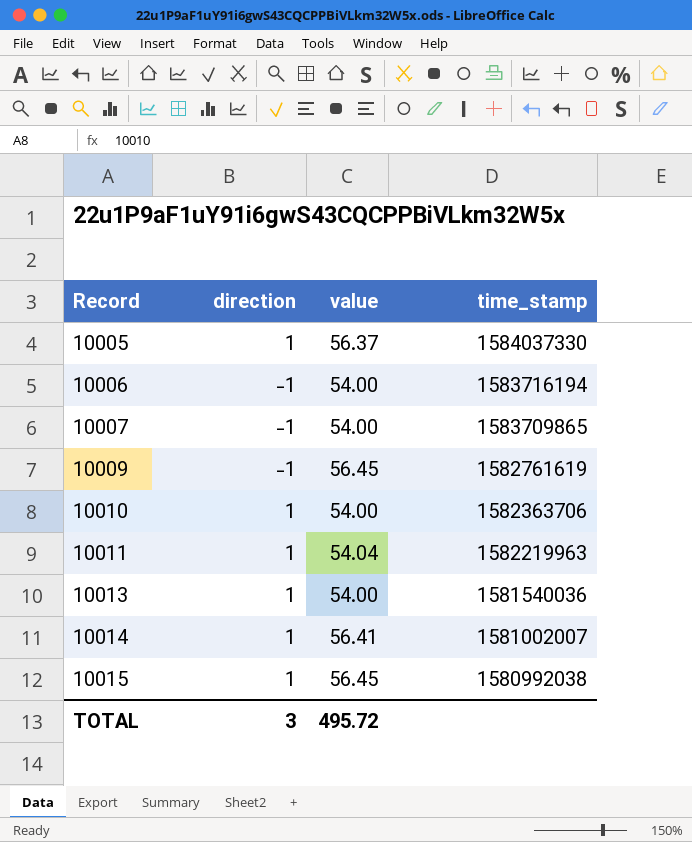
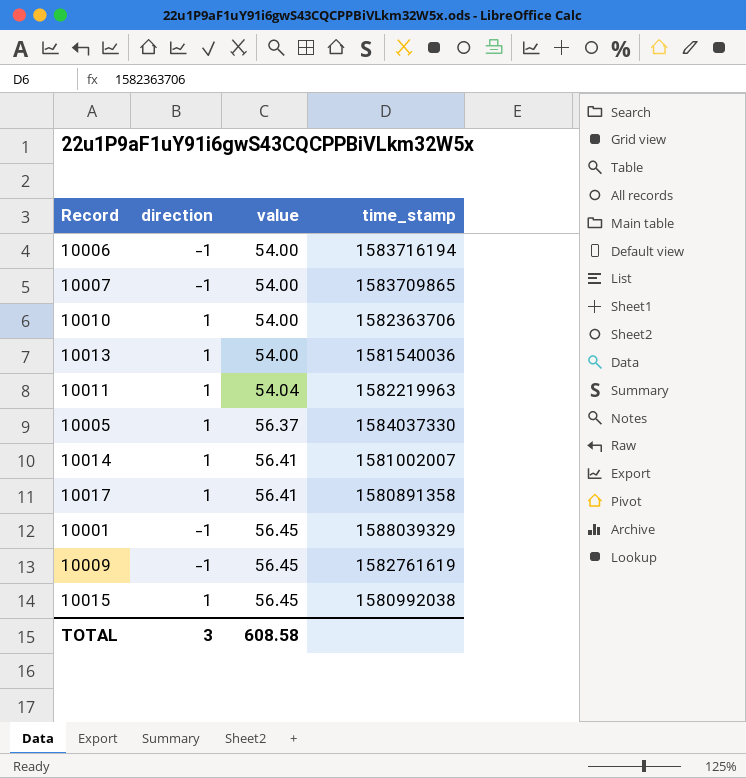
row order: Record ascending -> value ascending
row 10017: none -> 1 | 56.41 | 1580891358
row 10001: none -> -1 | 56.45 | 1588039329
TOTAL | value: 495.72 -> 608.58

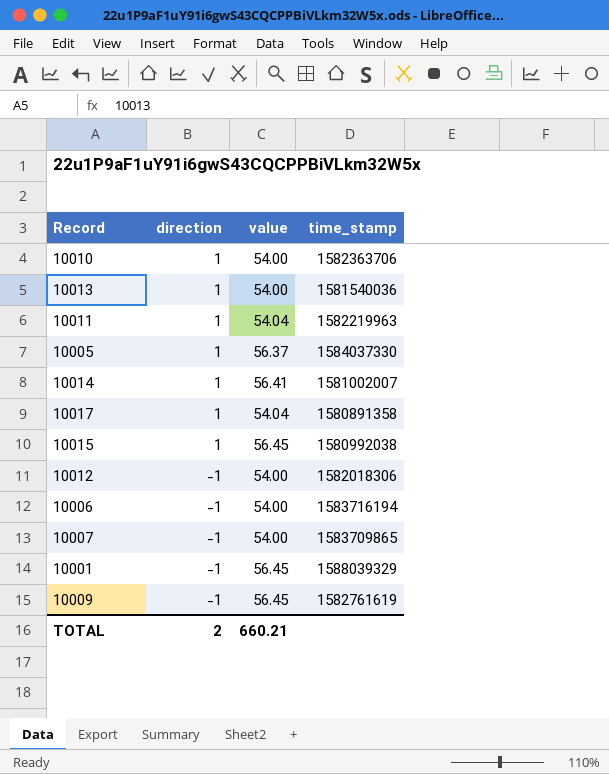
row order: value ascending -> direction descending
10017 | value: 56.41 -> 54.04
row 10012: none -> -1 | 54.00 | 1582018306
TOTAL | direction: 3 -> 2
TOTAL | value: 608.58 -> 660.21

